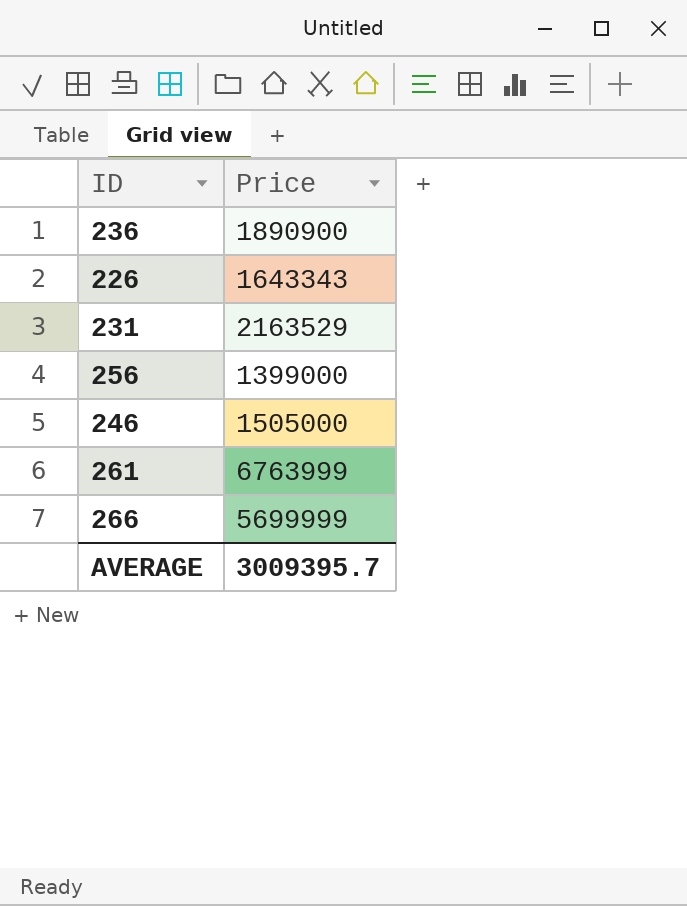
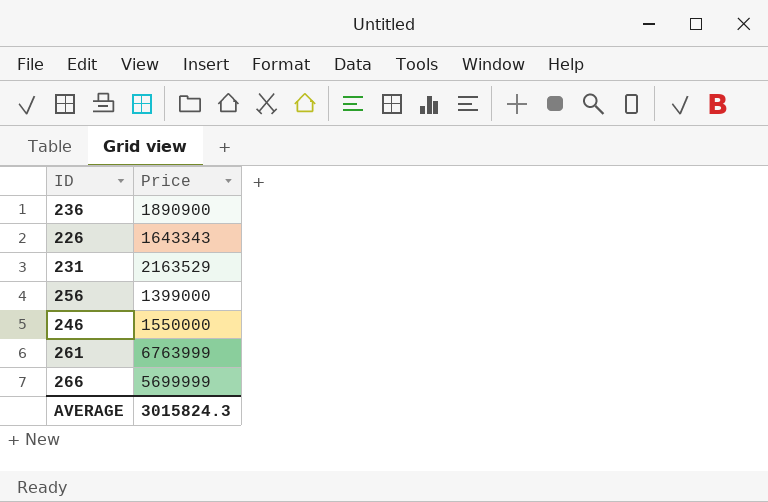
246 | Price: 1505000 -> 1550000
AVERAGE | Price: 3009395.7 -> 3015824.3

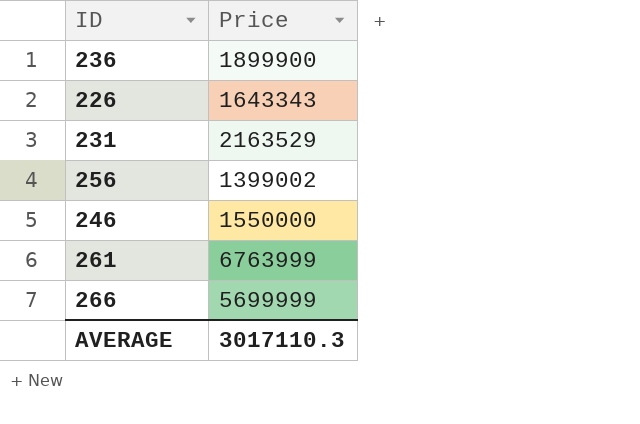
236 | Price: 1890900 -> 1899900
256 | Price: 1399000 -> 1399002
AVERAGE | Price: 3015824.3 -> 3017110.3

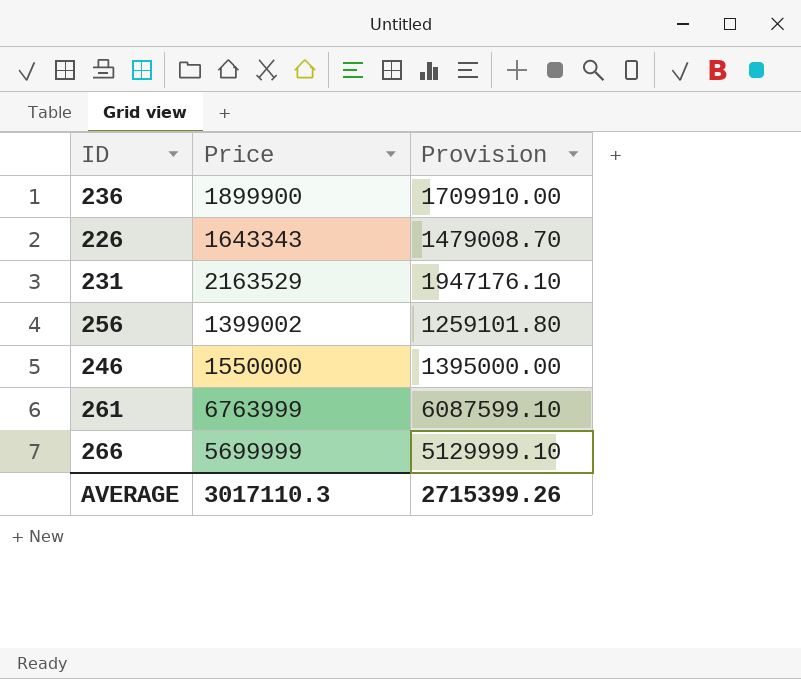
column Provision | formula: none -> [Price] * 0.9

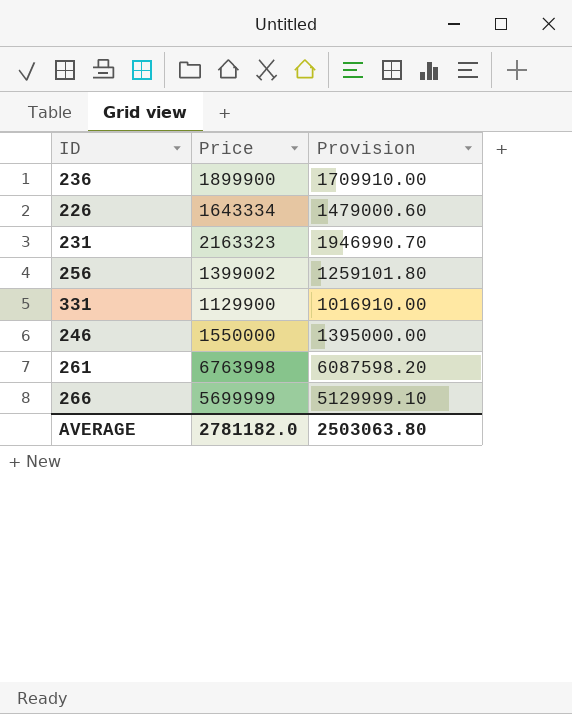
226 | Price: 1643343 -> 1643334
226 | Provision: 1479008.70 -> 1479000.60
231 | Price: 2163529 -> 2163323
231 | Provision: 1947176.10 -> 1946990.70
row 331: none -> 1129900 | 1016910.00
261 | Price: 6763999 -> 6763998
261 | Provision: 6087599.10 -> 6087598.20
AVERAGE | Price: 3017110.3 -> 2781182.0
AVERAGE | Provision: 2715399.26 -> 2503063.80

